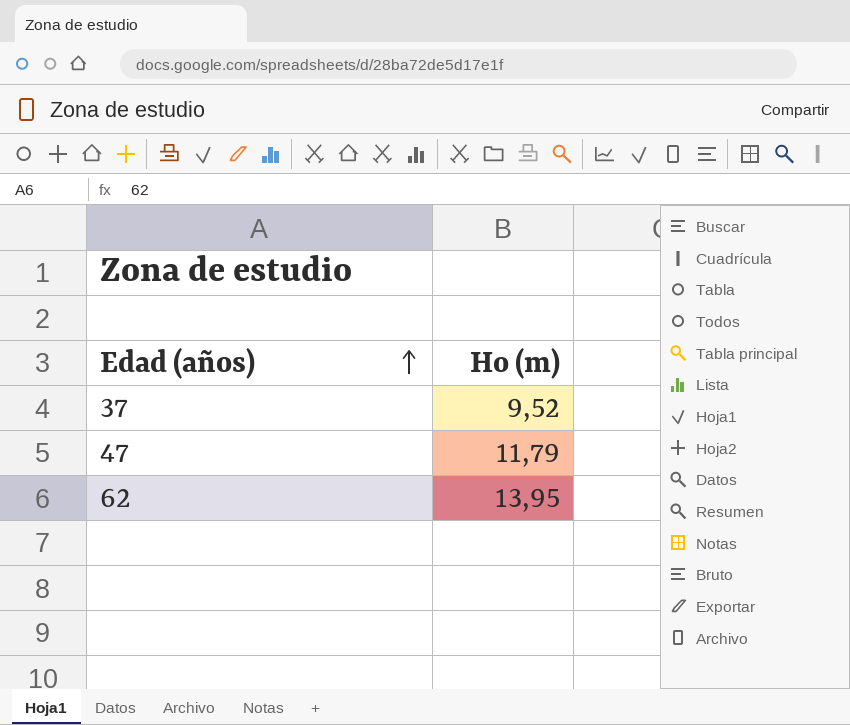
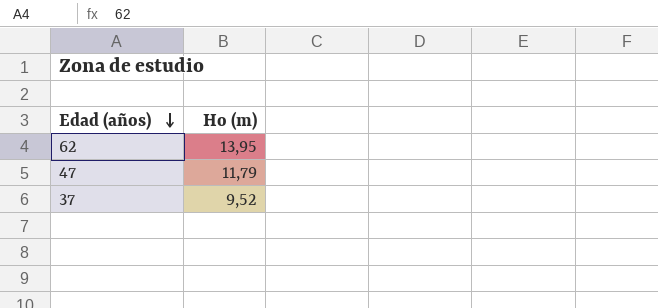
row order: Edad (años) ascending -> Edad (años) descending

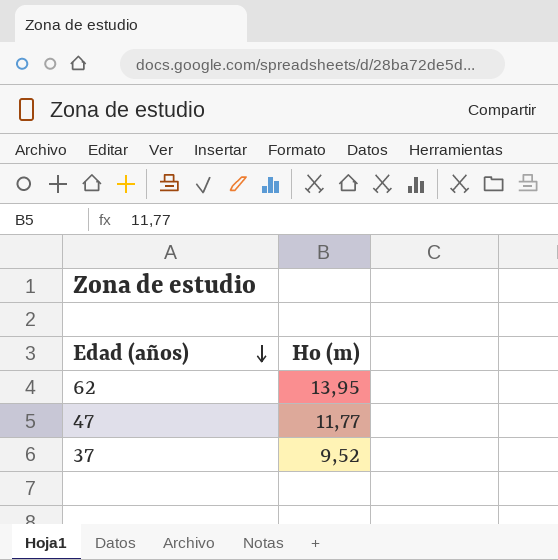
47 | Ho (m): 11,79 -> 11,77

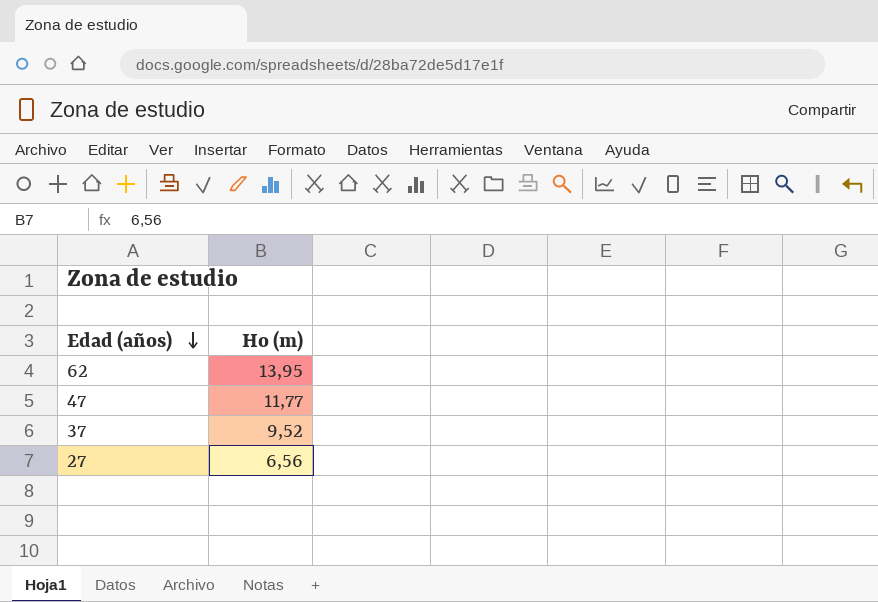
row 27: none -> 6,56

